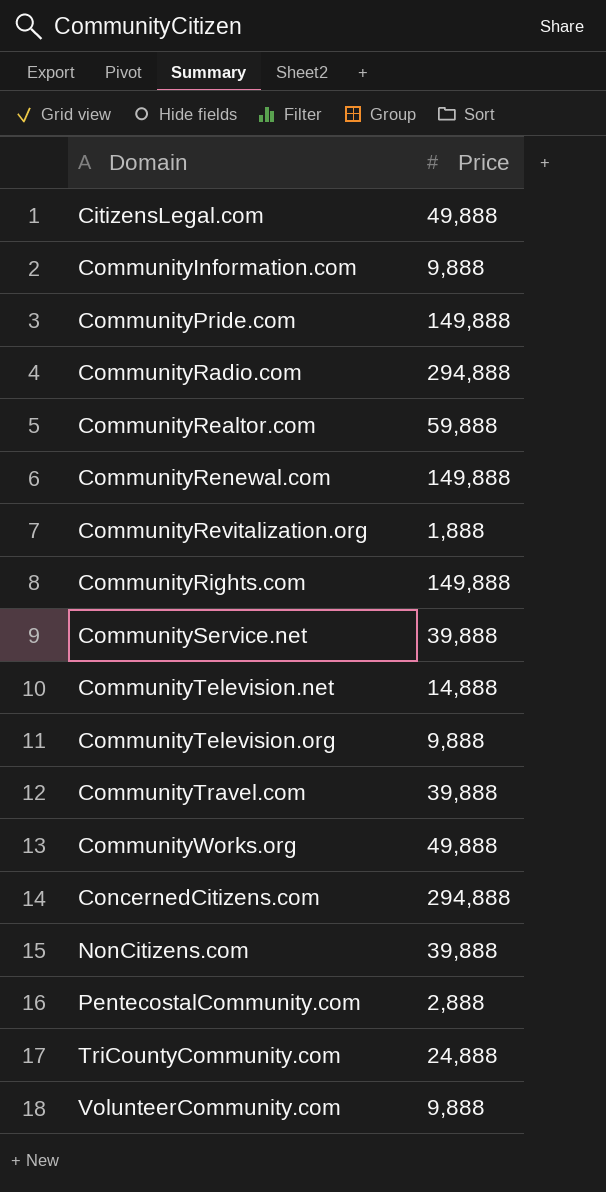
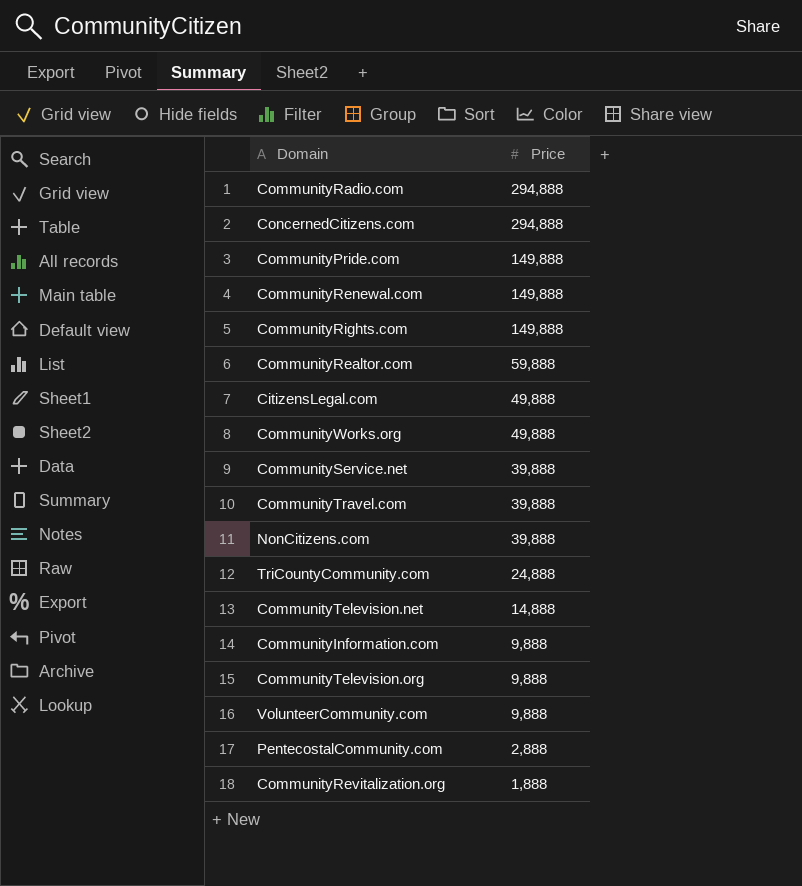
row order: Domain ascending -> Price descending

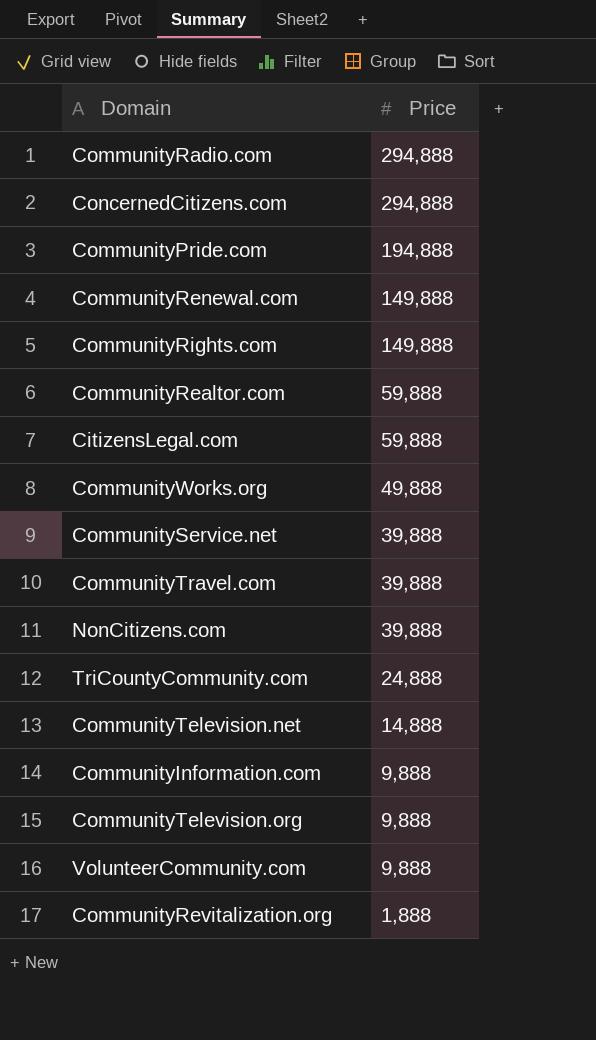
row PentecostalCommunity.com: 2,888 -> none
CommunityPride.com | Price: 149,888 -> 194,888
CitizensLegal.com | Price: 49,888 -> 59,888

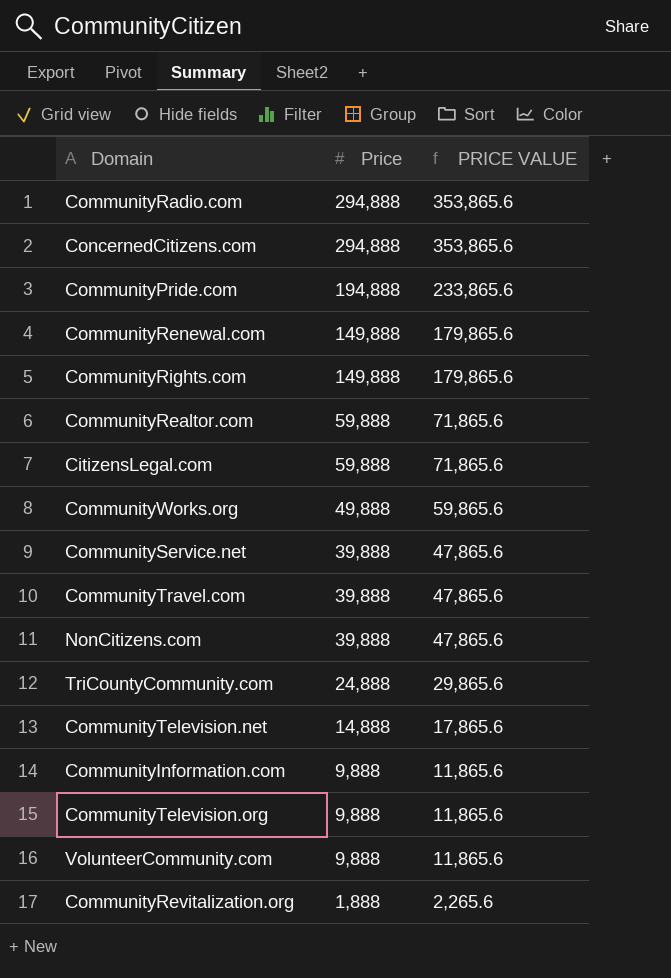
column PRICE VALUE | formula: none -> [Price] * 1.2

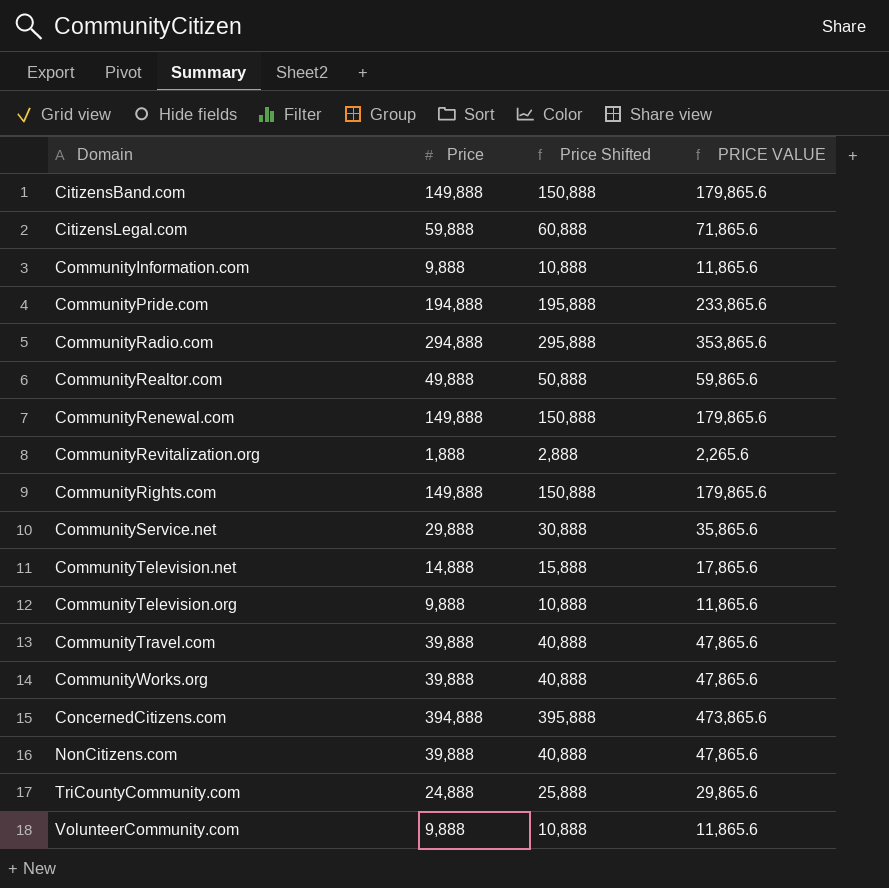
row order: Price descending -> Domain ascending
column Price Shifted | formula: none -> [Price] + 1000
row CitizensBand.com: none -> 149,888 | 150,888 | 179,865.6
CommunityRealtor.com | Price: 59,888 -> 49,888
CommunityRealtor.com | PRICE VALUE: 71,865.6 -> 59,865.6
CommunityService.net | Price: 39,888 -> 29,888
CommunityService.net | PRICE VALUE: 47,865.6 -> 35,865.6
CommunityWorks.org | Price: 49,888 -> 39,888
CommunityWorks.org | PRICE VALUE: 59,865.6 -> 47,865.6
ConcernedCitizens.com | Price: 294,888 -> 394,888
ConcernedCitizens.com | PRICE VALUE: 353,865.6 -> 473,865.6

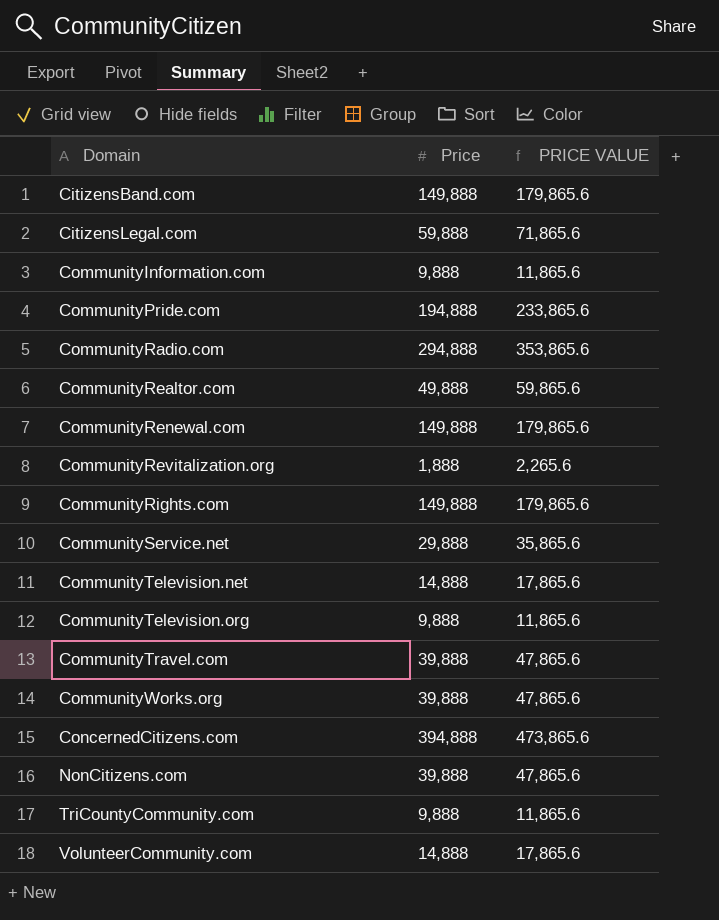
column Price Shifted | formula: [Price] + 1000 -> none
TriCountyCommunity.com | Price: 24,888 -> 9,888
TriCountyCommunity.com | PRICE VALUE: 29,865.6 -> 11,865.6
VolunteerCommunity.com | Price: 9,888 -> 14,888
VolunteerCommunity.com | PRICE VALUE: 11,865.6 -> 17,865.6

